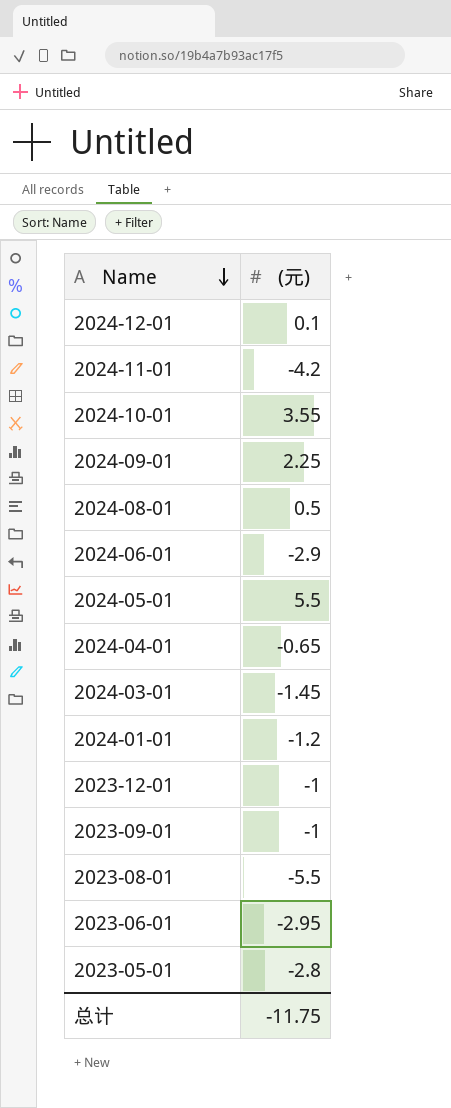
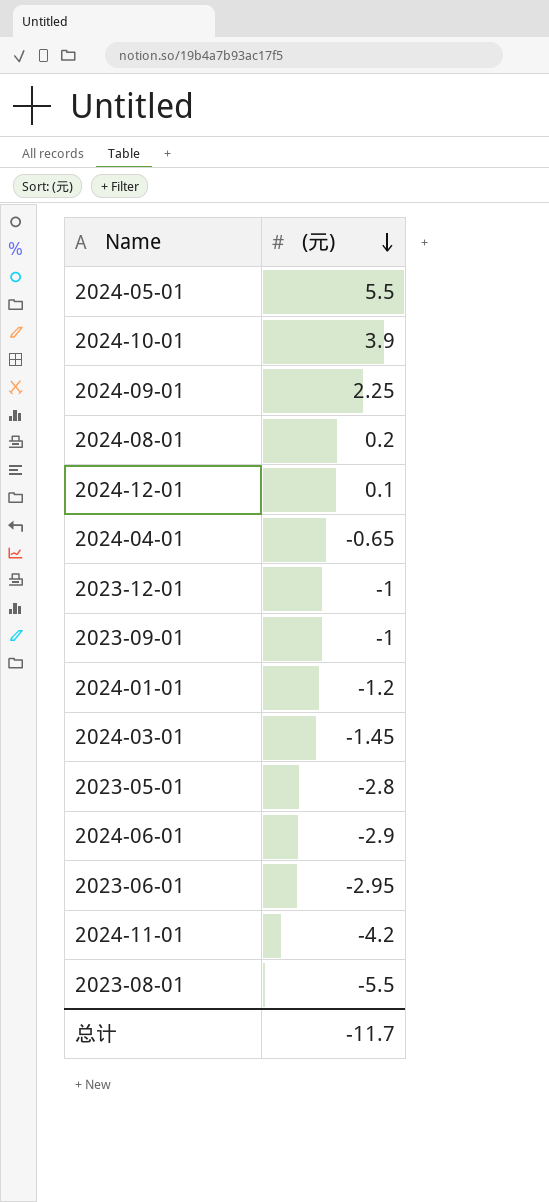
row order: Name descending -> (元) descending
2024-10-01 | (元): 3.55 -> 3.9
2024-08-01 | (元): 0.5 -> 0.2
总计 | (元): -11.75 -> -11.7

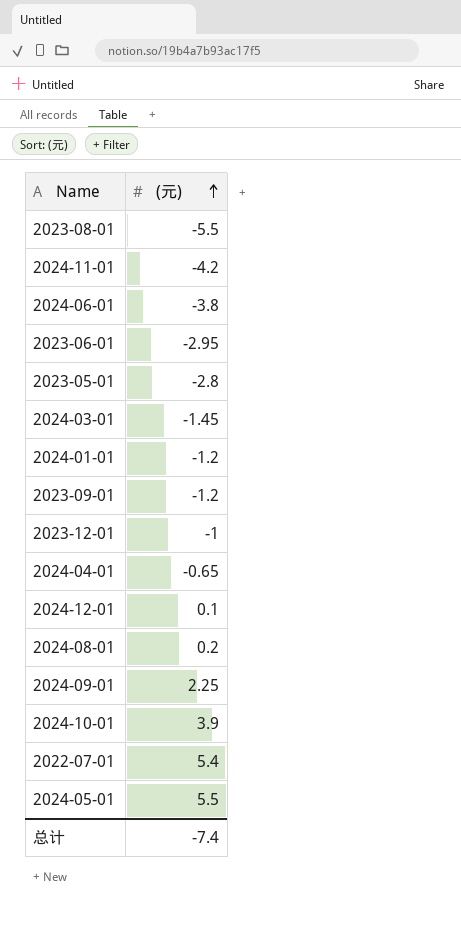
row order: (元) descending -> (元) ascending
2024-06-01 | (元): -2.9 -> -3.8
2023-09-01 | (元): -1 -> -1.2
row 2022-07-01: none -> 5.4
总计 | (元): -11.7 -> -7.4

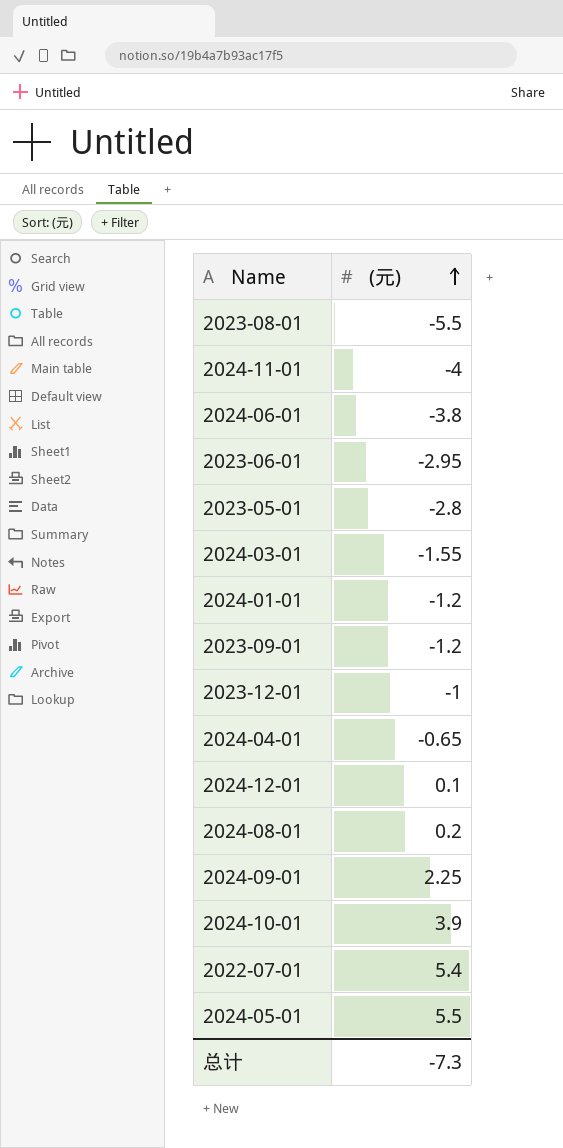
2024-11-01 | (元): -4.2 -> -4
2024-03-01 | (元): -1.45 -> -1.55
总计 | (元): -7.4 -> -7.3

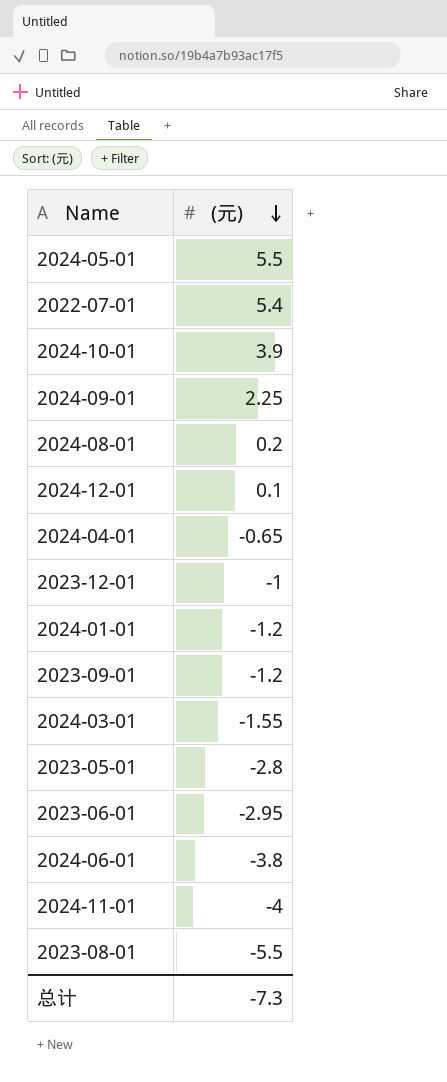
row order: (元) ascending -> (元) descending

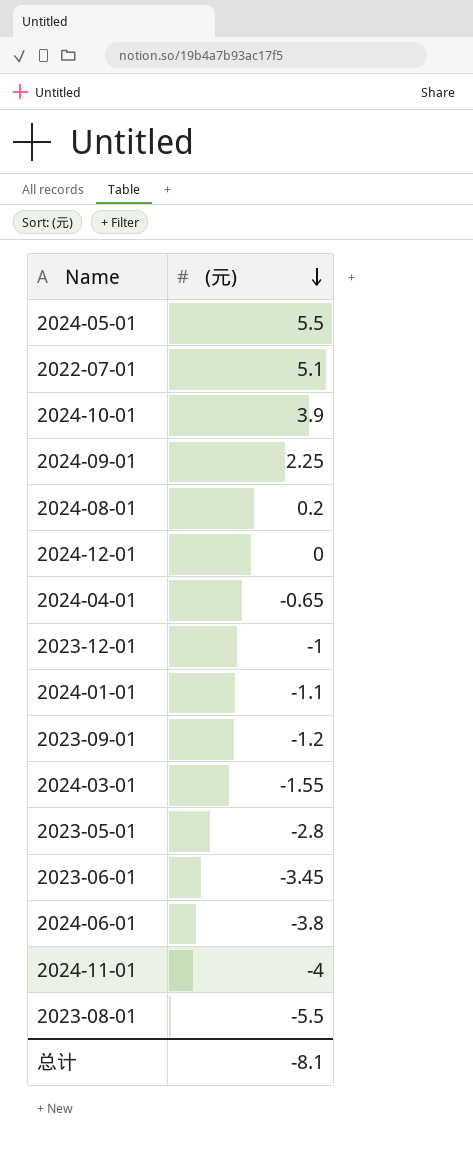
2022-07-01 | (元): 5.4 -> 5.1
2024-12-01 | (元): 0.1 -> 0
2024-01-01 | (元): -1.2 -> -1.1
2023-06-01 | (元): -2.95 -> -3.45
总计 | (元): -7.3 -> -8.1

